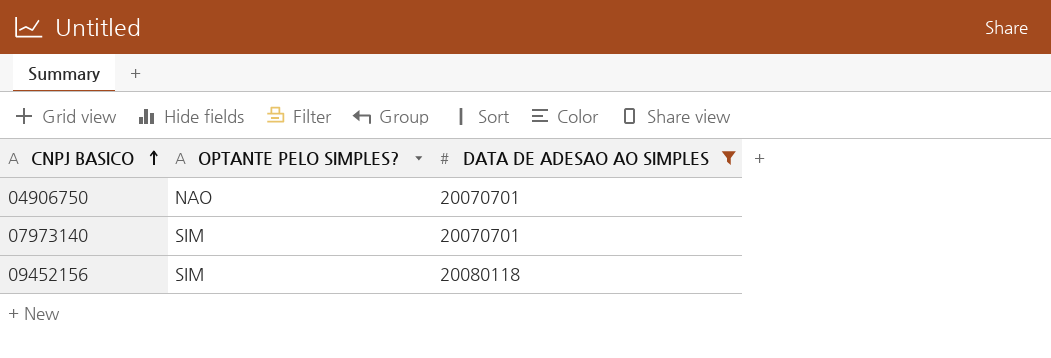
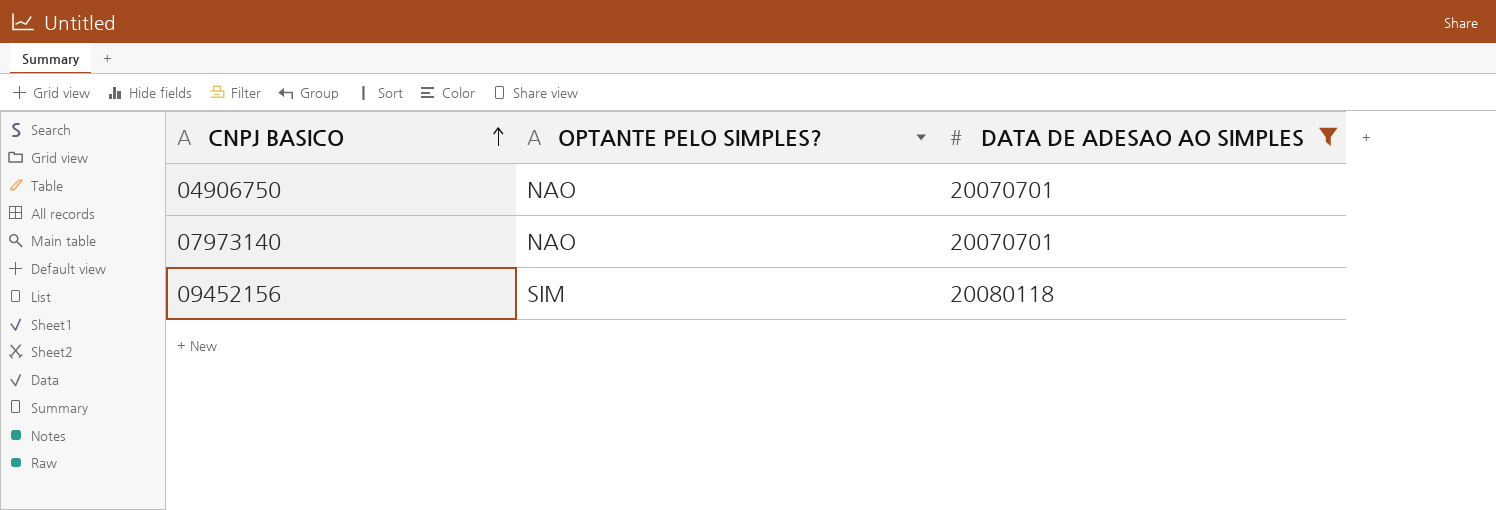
07973140 | OPTANTE PELO SIMPLES?: SIM -> NAO

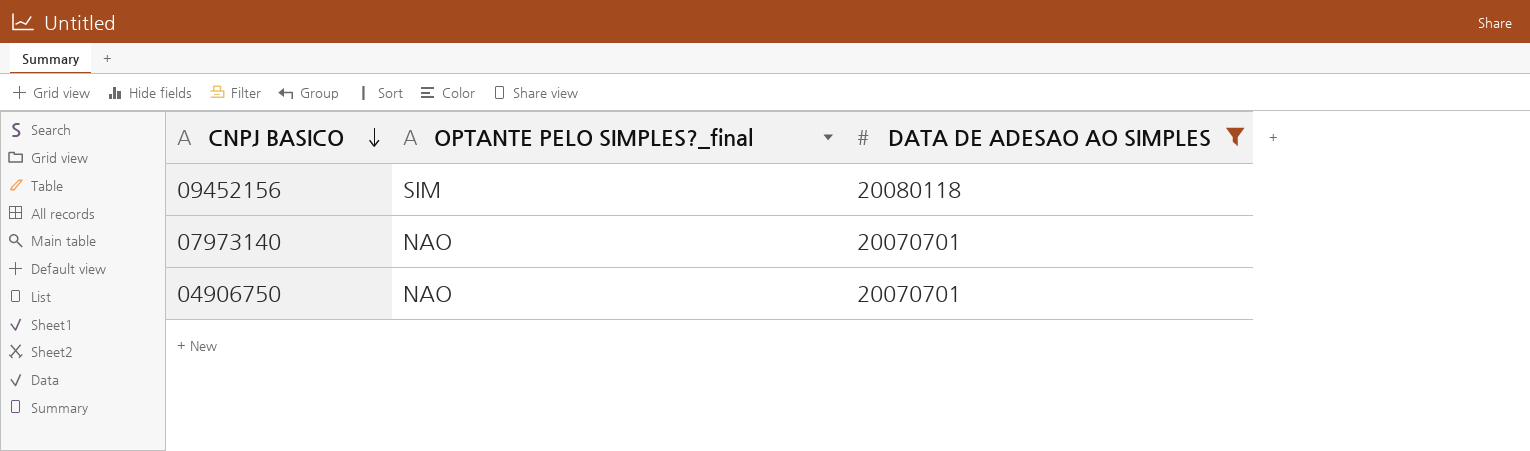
row order: CNPJ BASICO ascending -> CNPJ BASICO descending
column name: OPTANTE PELO SIMPLES? -> OPTANTE PELO SIMPLES?_final

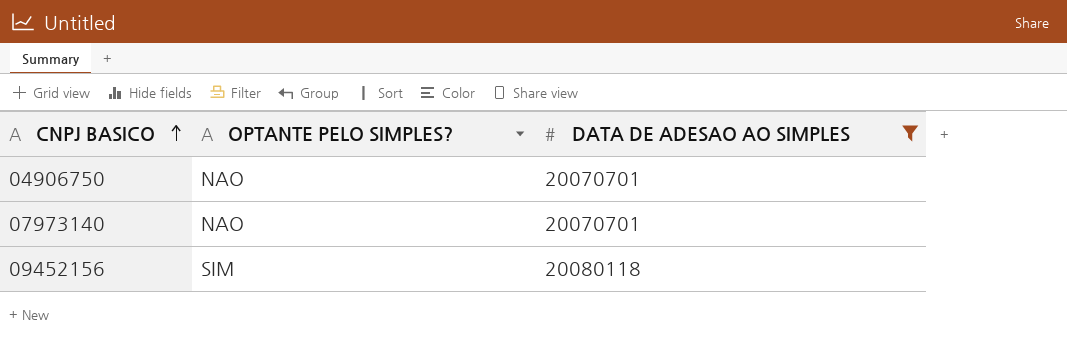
row order: CNPJ BASICO descending -> CNPJ BASICO ascending
column name: OPTANTE PELO SIMPLES?_final -> OPTANTE PELO SIMPLES?

